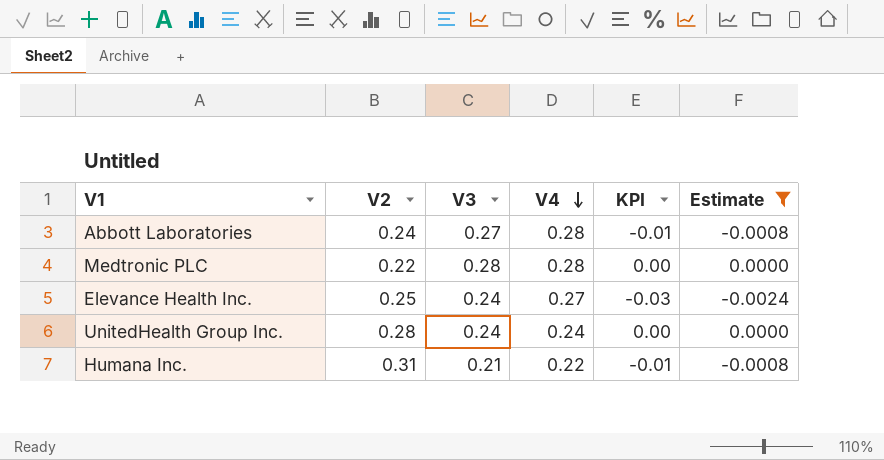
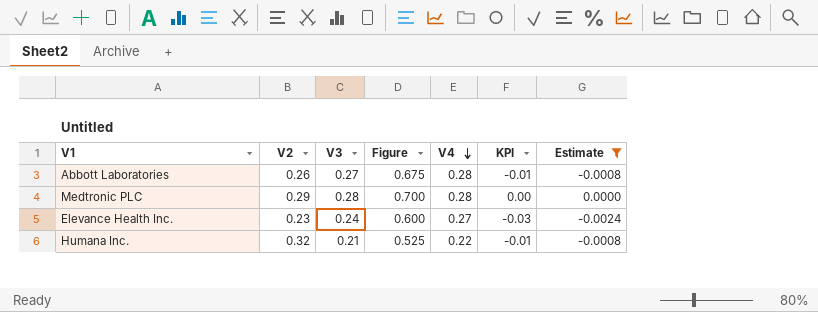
column Figure | formula: none -> [V3] * 2.5
row UnitedHealth Group Inc.: 0.28 | 0.24 | 0.24 | 0.00 | 0.0000 -> none
Abbott Laboratories | V2: 0.24 -> 0.26
Medtronic PLC | V2: 0.22 -> 0.29
Elevance Health Inc. | V2: 0.25 -> 0.23
Humana Inc. | V2: 0.31 -> 0.32

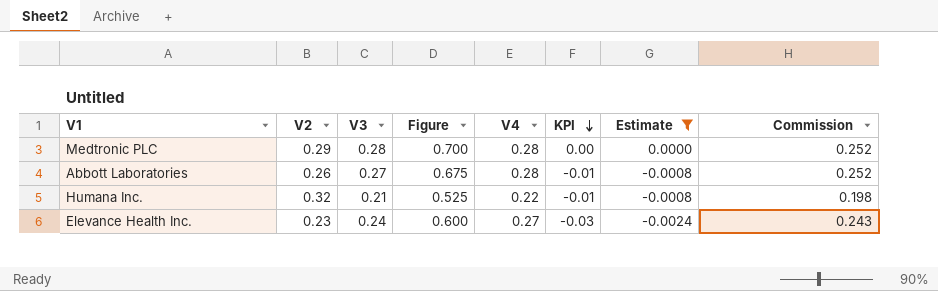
row order: V4 descending -> KPI descending
column Commission | formula: none -> [V4] * 0.9

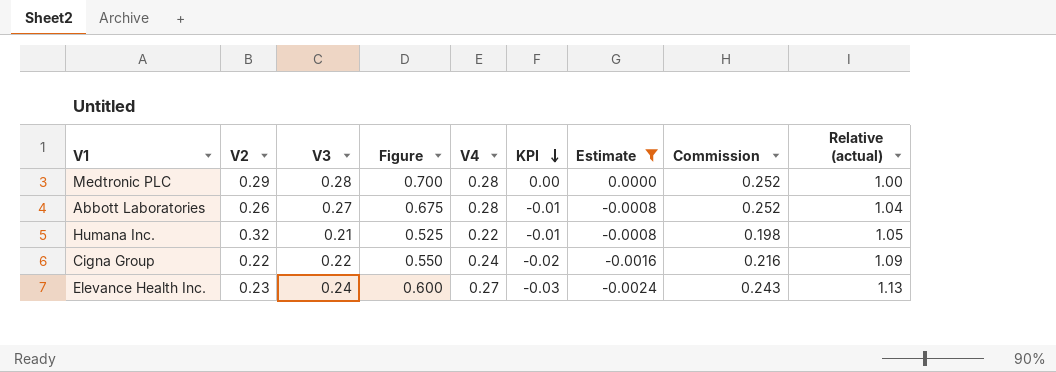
column Relative (actual) | formula: none -> [V4] / [V3]
row Cigna Group: none -> 0.22 | 0.22 | 0.550 | 0.24 | -0.02 | -0.0016 | 0.216 | 1.09

